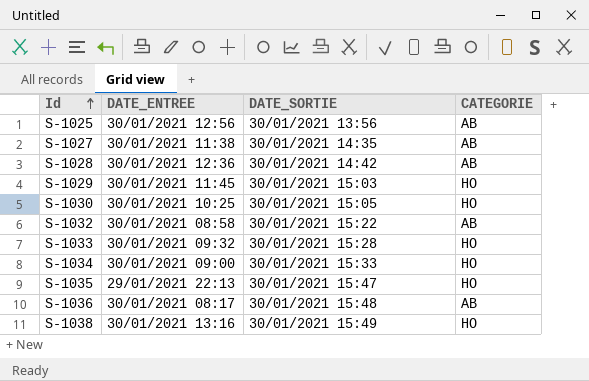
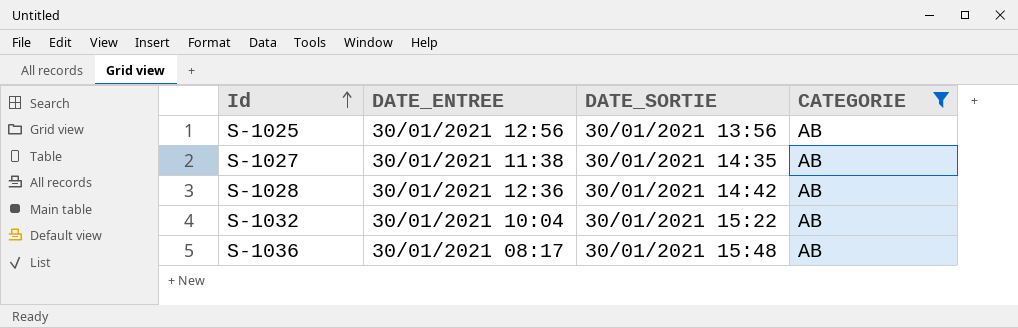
filter: none -> CATEGORIE = AB
S-1032 | DATE_ENTREE: 30/01/2021 08:58 -> 30/01/2021 10:04

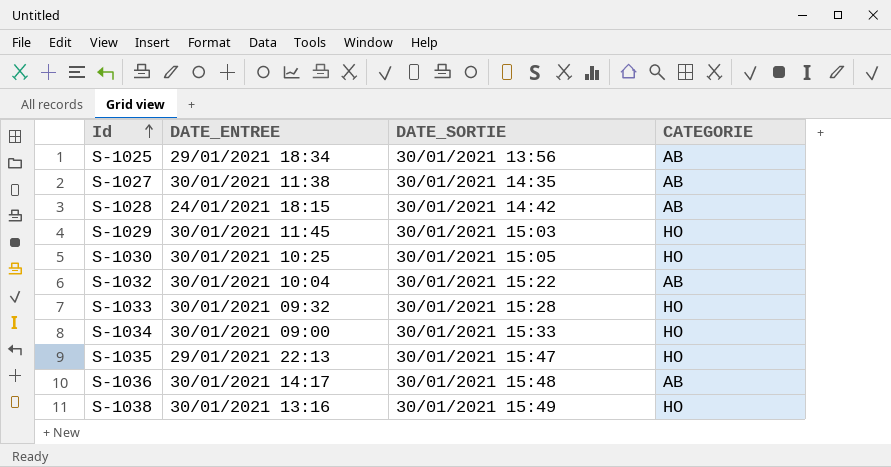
filter: CATEGORIE = AB -> none
S-1025 | DATE_ENTREE: 30/01/2021 12:56 -> 29/01/2021 18:34
S-1028 | DATE_ENTREE: 30/01/2021 12:36 -> 24/01/2021 18:15
S-1036 | DATE_ENTREE: 30/01/2021 08:17 -> 30/01/2021 14:17

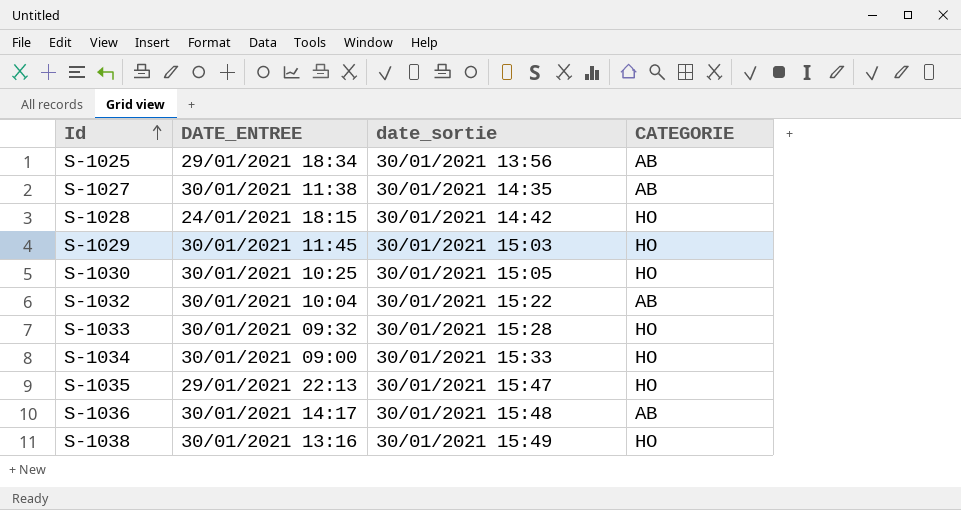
column name: DATE_SORTIE -> date_sortie
S-1028 | CATEGORIE: AB -> HO

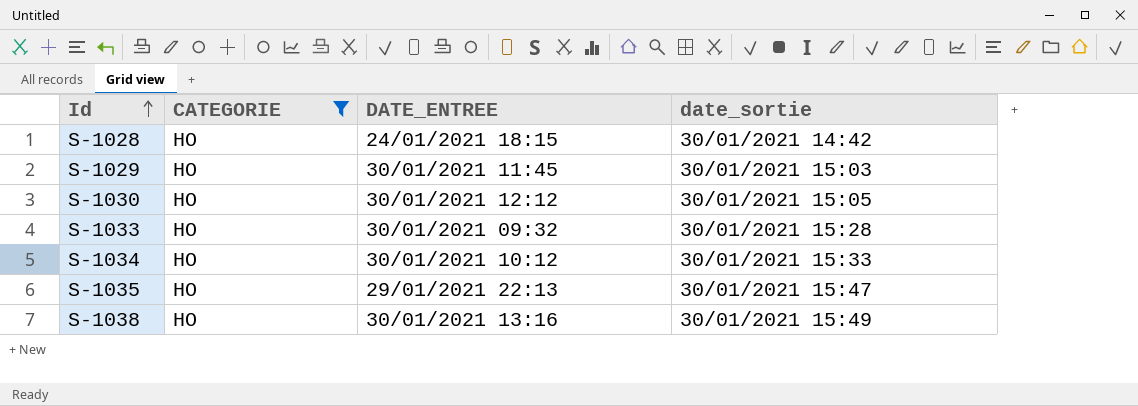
filter: none -> CATEGORIE = HO
column CATEGORIE | position: 4 -> 2
S-1030 | DATE_ENTREE: 30/01/2021 10:25 -> 30/01/2021 12:12
S-1034 | DATE_ENTREE: 30/01/2021 09:00 -> 30/01/2021 10:12

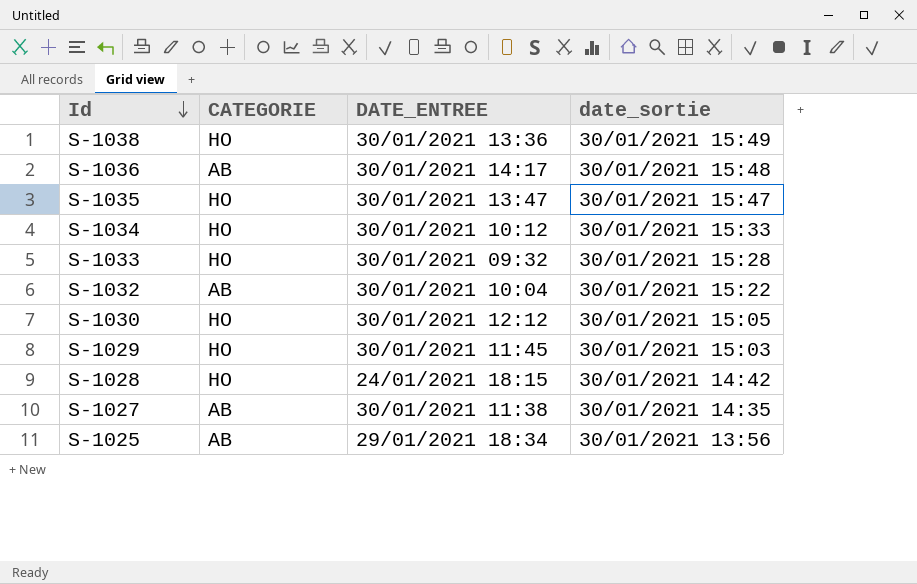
filter: CATEGORIE = HO -> none
row order: Id ascending -> Id descending
S-1038 | DATE_ENTREE: 30/01/2021 13:16 -> 30/01/2021 13:36
S-1035 | DATE_ENTREE: 29/01/2021 22:13 -> 30/01/2021 13:47

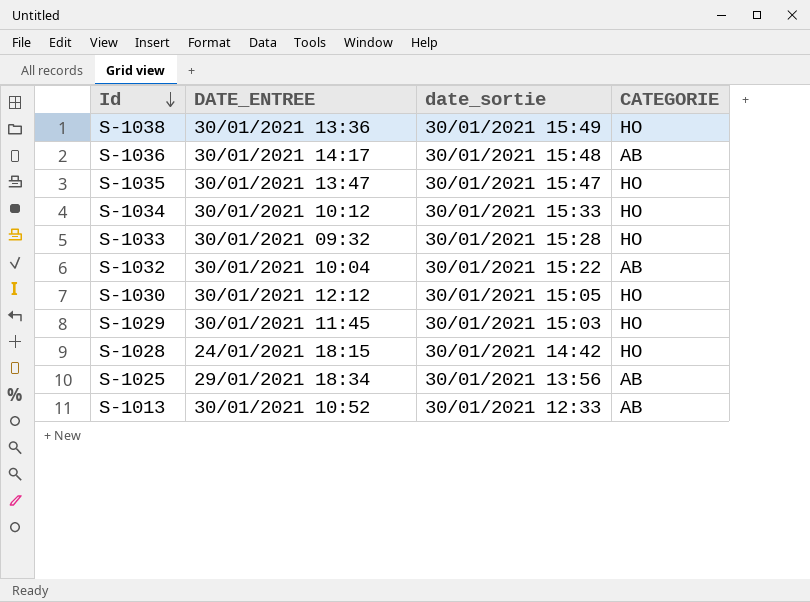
column CATEGORIE | position: 2 -> 4
row S-1027: AB | 30/01/2021 11:38 | 30/01/2021 14:35 -> none
row S-1013: none -> 30/01/2021 10:52 | 30/01/2021 12:33 | AB

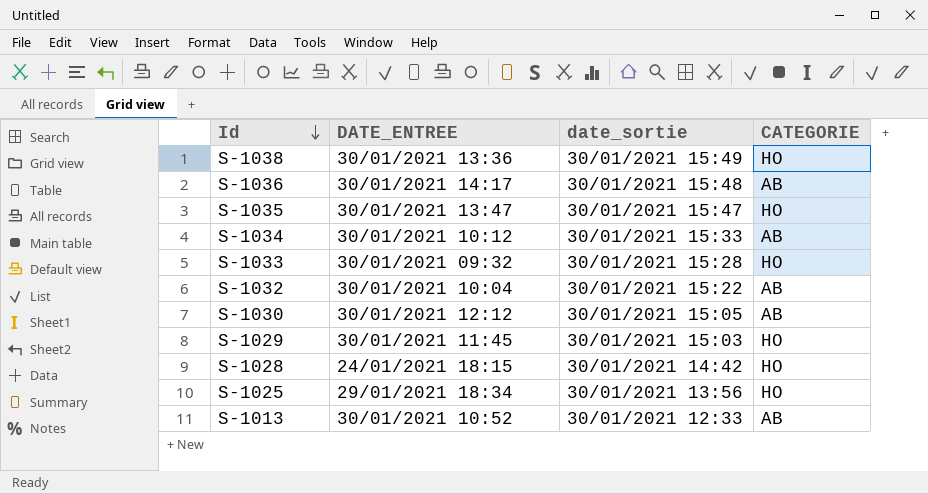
S-1034 | CATEGORIE: HO -> AB
S-1030 | CATEGORIE: HO -> AB
S-1025 | CATEGORIE: AB -> HO

